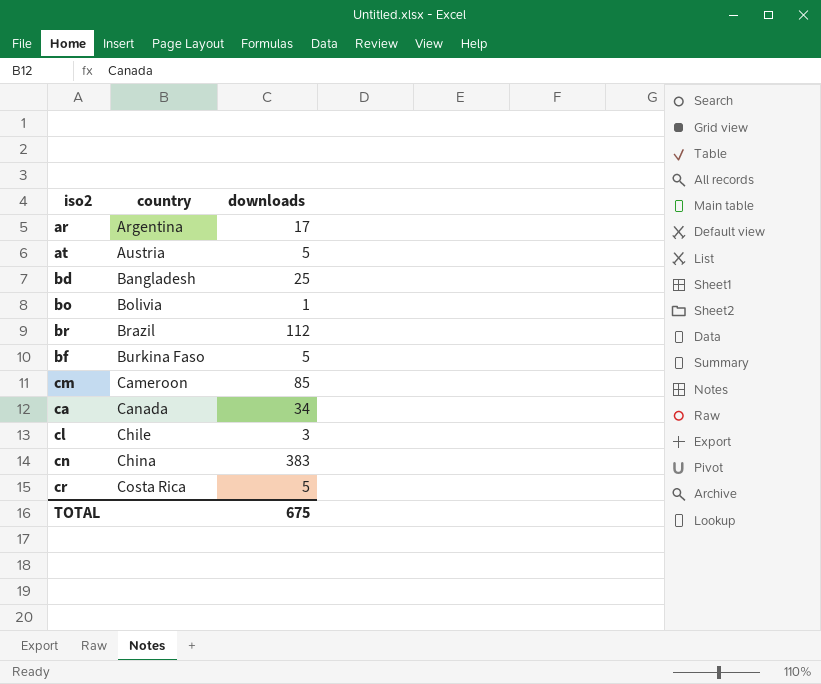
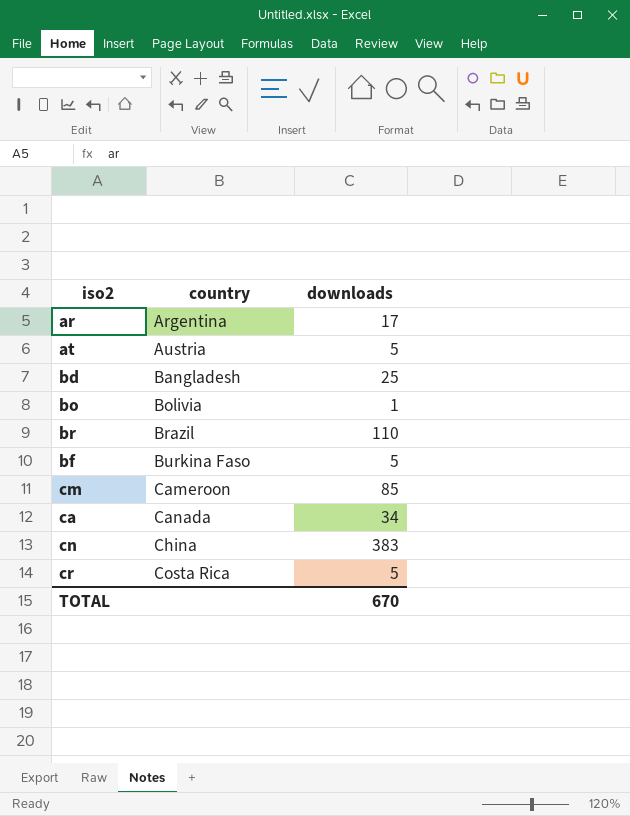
row cl: Chile | 3 -> none
br | downloads: 112 -> 110
TOTAL | downloads: 675 -> 670

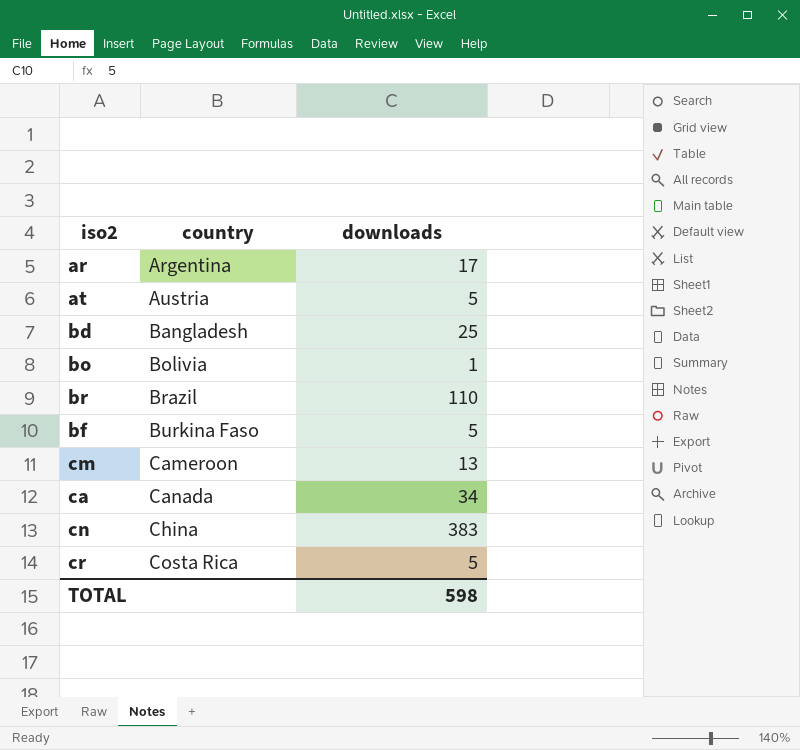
cm | downloads: 85 -> 13
TOTAL | downloads: 670 -> 598

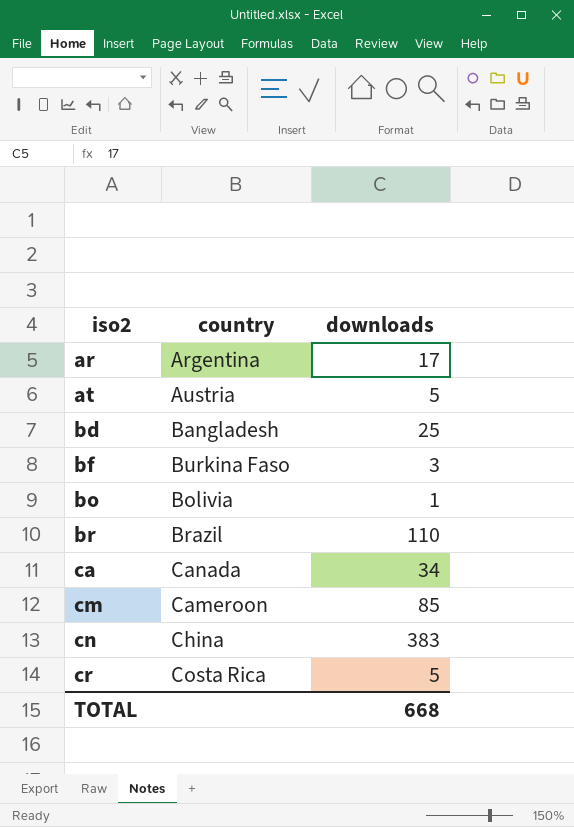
row order: country ascending -> iso2 ascending
bf | downloads: 5 -> 3
cm | downloads: 13 -> 85
TOTAL | downloads: 598 -> 668

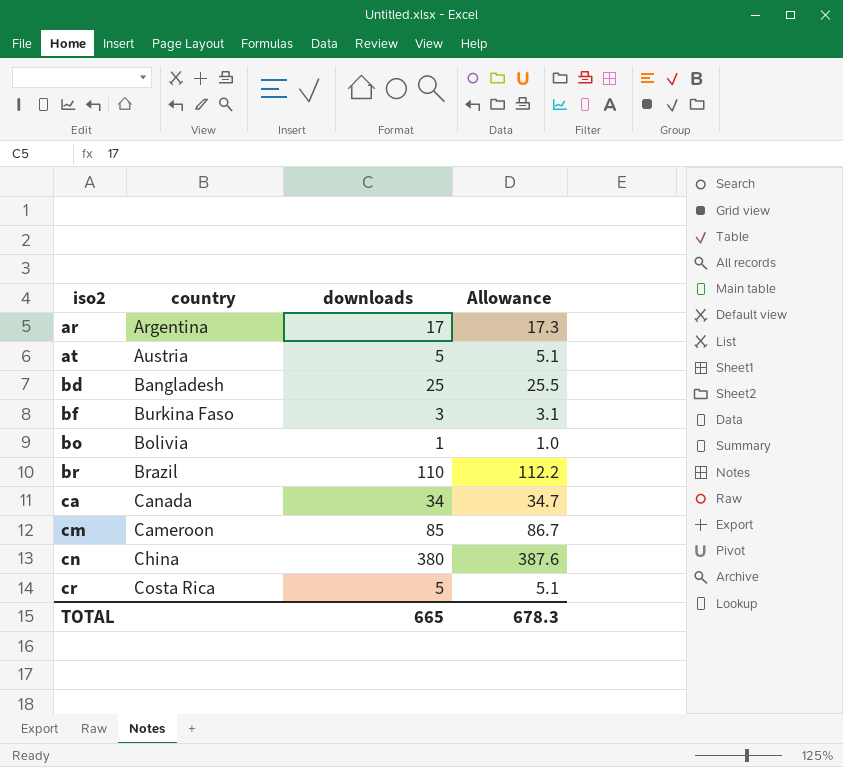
column Allowance | formula: none -> [downloads] * 1.02
cn | downloads: 383 -> 380
TOTAL | downloads: 668 -> 665

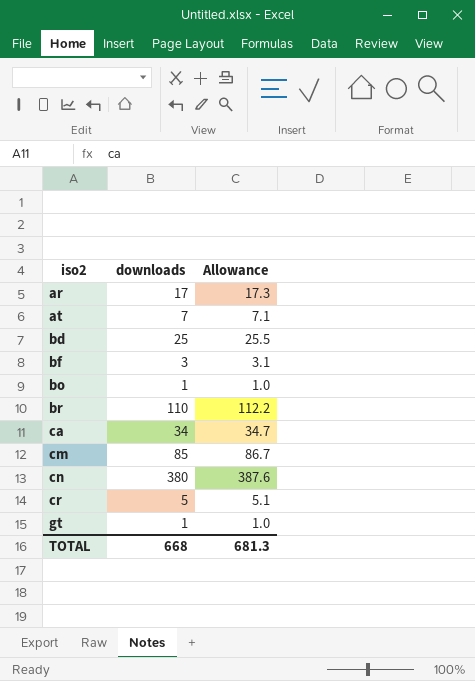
column country | position: 2 -> none
at | downloads: 5 -> 7
at | Allowance: 5.1 -> 7.1
row gt: none -> 1 | 1.0
TOTAL | downloads: 665 -> 668
TOTAL | Allowance: 678.3 -> 681.3

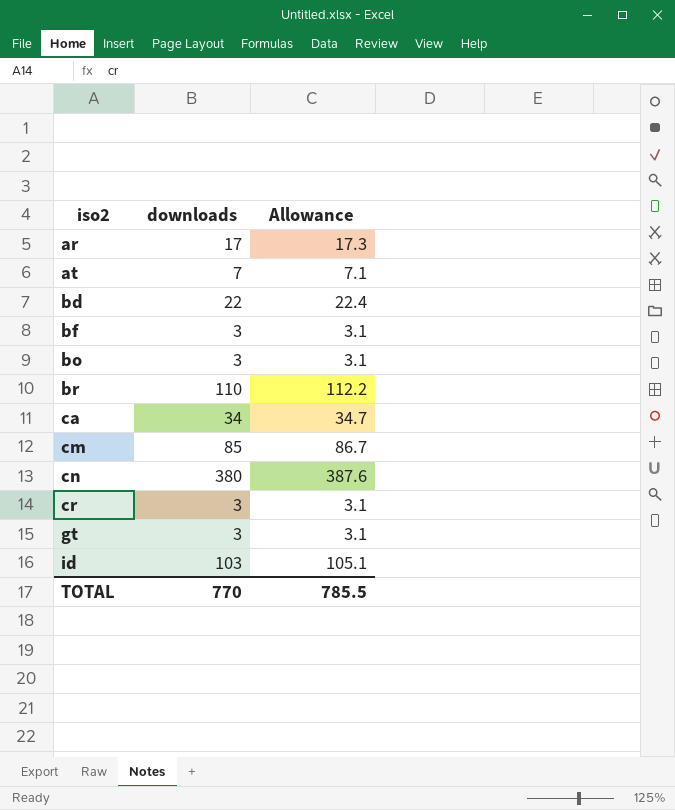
bd | downloads: 25 -> 22
bd | Allowance: 25.5 -> 22.4
bo | downloads: 1 -> 3
bo | Allowance: 1.0 -> 3.1
cr | downloads: 5 -> 3
cr | Allowance: 5.1 -> 3.1
gt | downloads: 1 -> 3
gt | Allowance: 1.0 -> 3.1
row id: none -> 103 | 105.1
TOTAL | downloads: 668 -> 770
TOTAL | Allowance: 681.3 -> 785.5

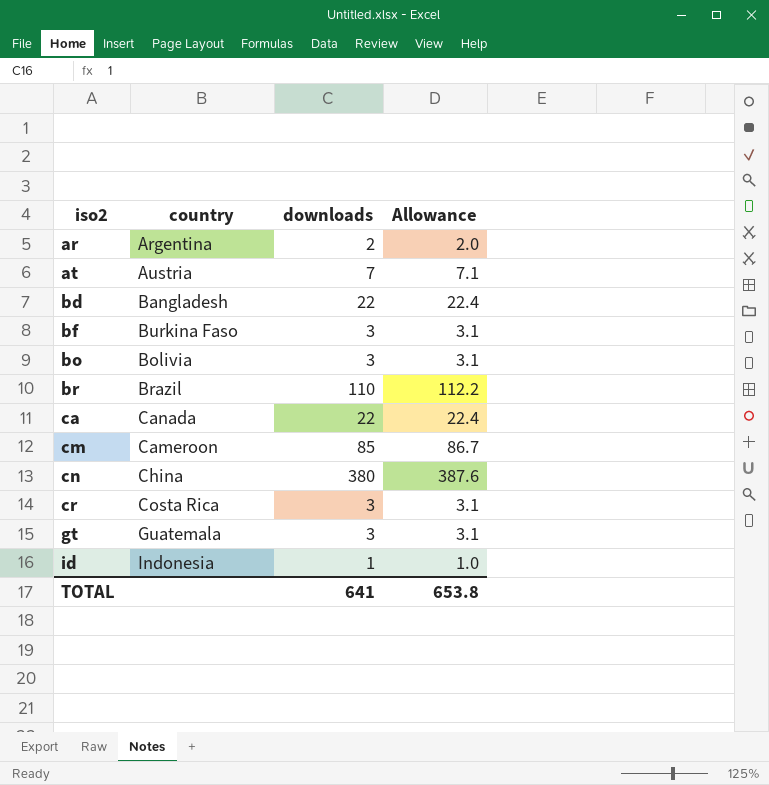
column country | position: none -> 2
ar | downloads: 17 -> 2
ar | Allowance: 17.3 -> 2.0
ca | downloads: 34 -> 22
ca | Allowance: 34.7 -> 22.4
id | downloads: 103 -> 1
id | Allowance: 105.1 -> 1.0
TOTAL | downloads: 770 -> 641
TOTAL | Allowance: 785.5 -> 653.8

